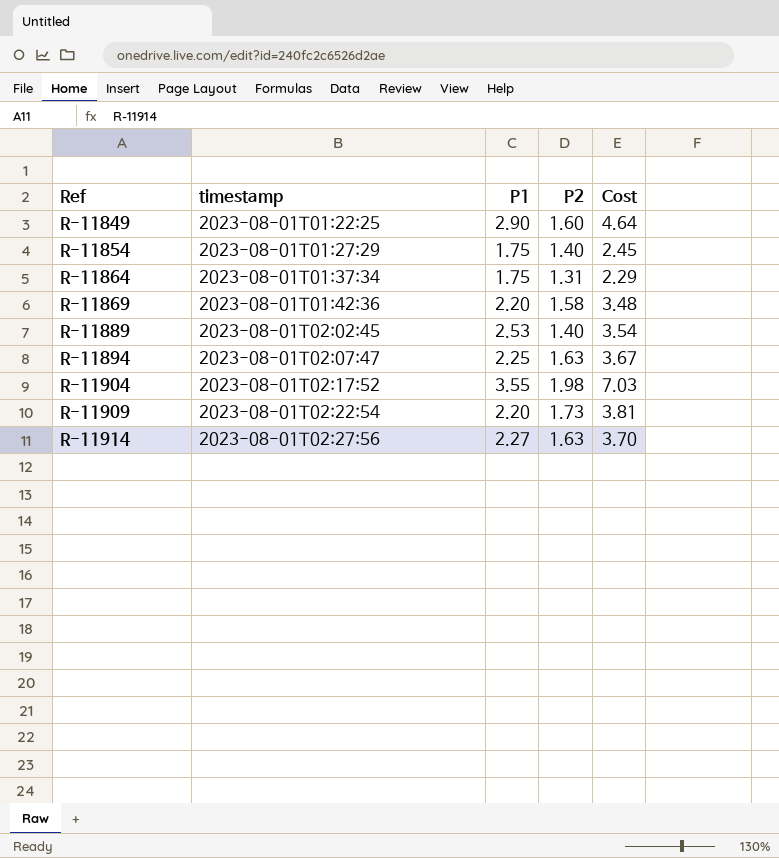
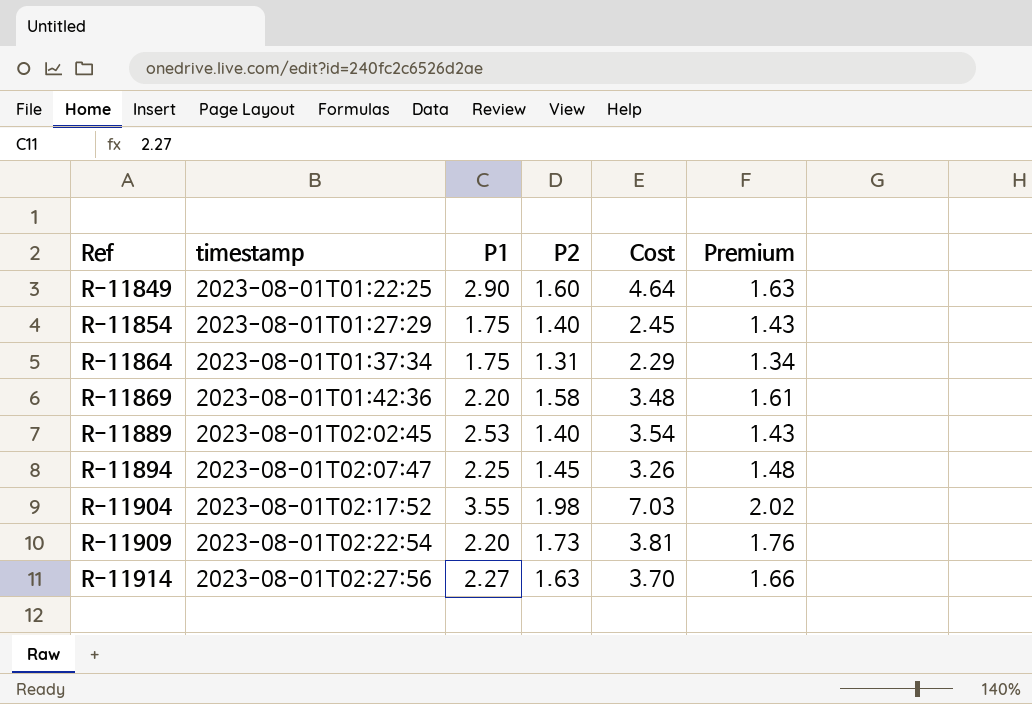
column Premium | formula: none -> [P2] * 1.02
R-11894 | P2: 1.63 -> 1.45
R-11894 | Cost: 3.67 -> 3.26

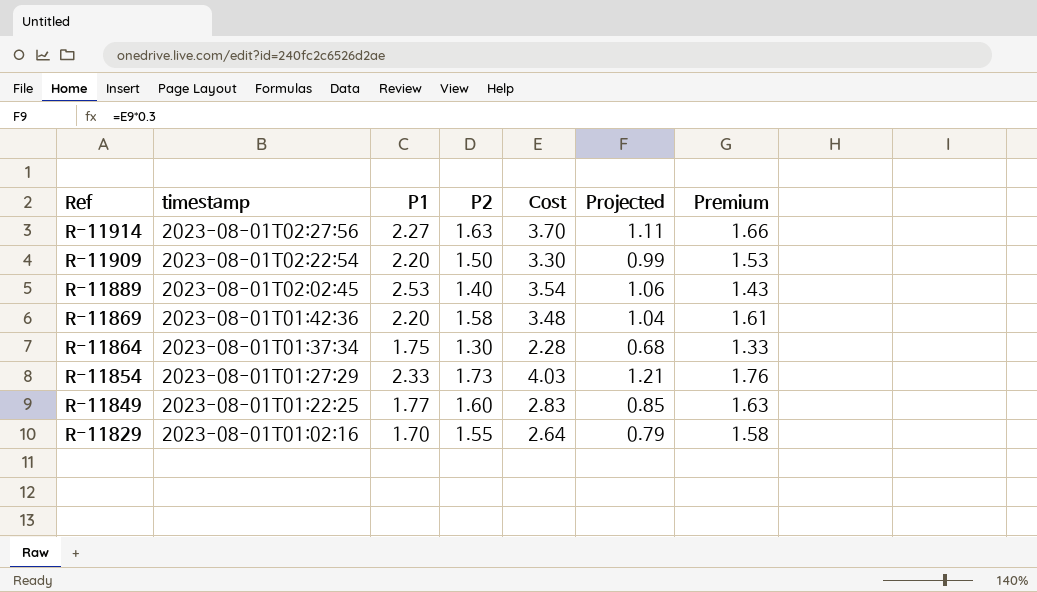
row order: Ref ascending -> Ref descending
column Projected | formula: none -> [Cost] * 0.3
row R-11894: 2023-08-01T02:07:47 | 2.25 | 1.45 | 3.26 | 1.48 -> none
row R-11904: 2023-08-01T02:17:52 | 3.55 | 1.98 | 7.03 | 2.02 -> none
R-11909 | P2: 1.73 -> 1.50
R-11909 | Cost: 3.81 -> 3.30
R-11909 | Premium: 1.76 -> 1.53
R-11864 | P2: 1.31 -> 1.30
R-11864 | Cost: 2.29 -> 2.28
R-11864 | Premium: 1.34 -> 1.33
R-11854 | P1: 1.75 -> 2.33
R-11854 | P2: 1.40 -> 1.73
R-11854 | Cost: 2.45 -> 4.03
R-11854 | Premium: 1.43 -> 1.76
R-11849 | P1: 2.90 -> 1.77
R-11849 | Cost: 4.64 -> 2.83
row R-11829: none -> 2023-08-01T01:02:16 | 1.70 | 1.55 | 2.64 | 0.79 | 1.58

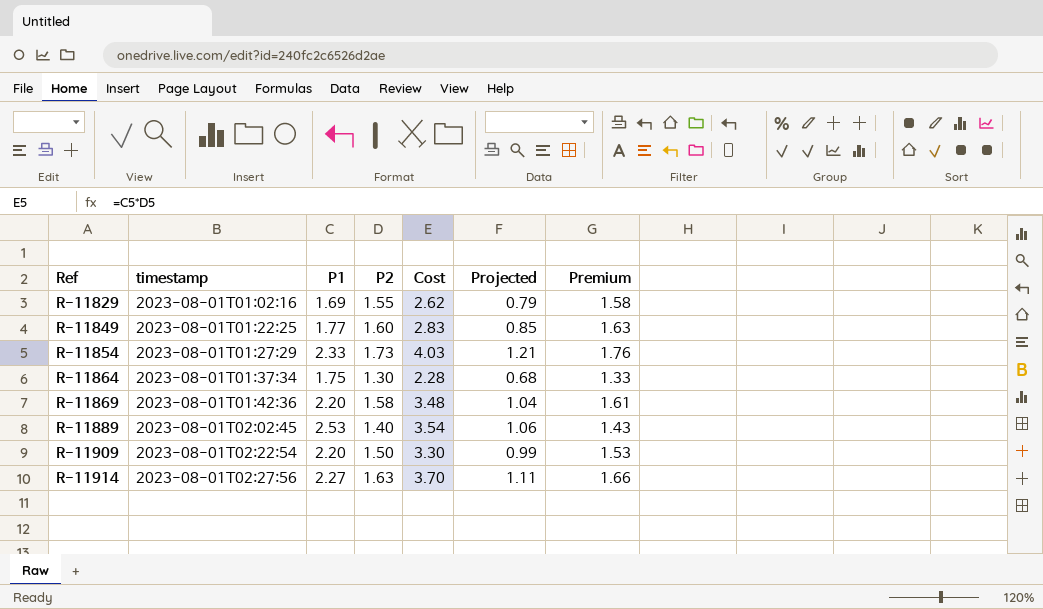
row order: Ref descending -> Ref ascending
R-11829 | P1: 1.70 -> 1.69
R-11829 | Cost: 2.64 -> 2.62

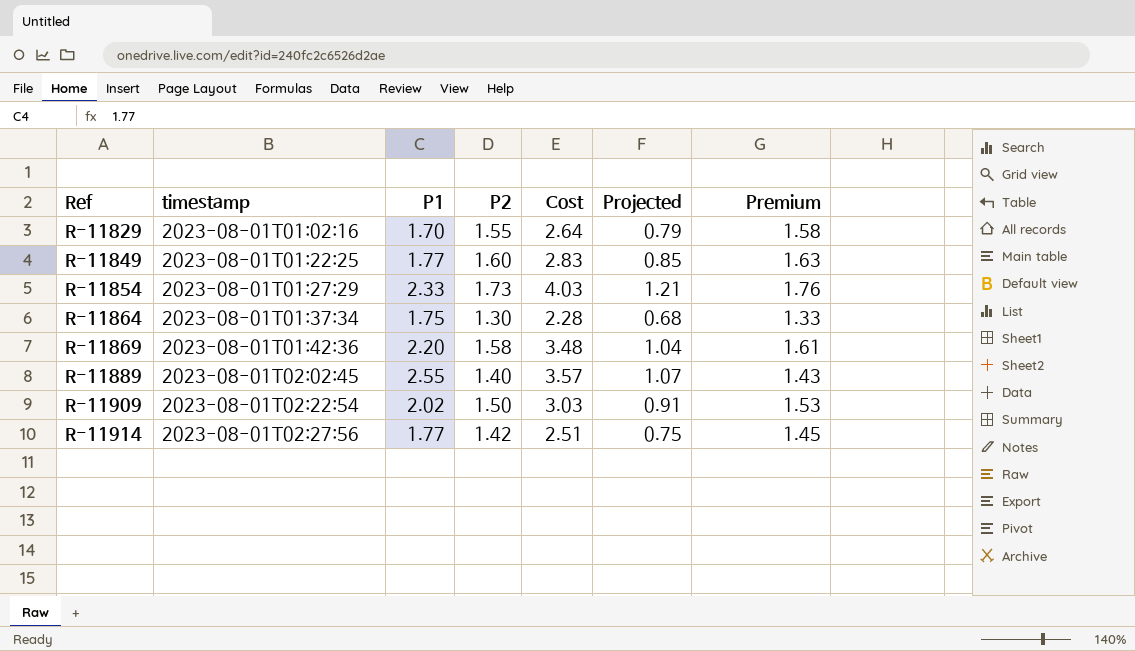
R-11829 | P1: 1.69 -> 1.70
R-11829 | Cost: 2.62 -> 2.64
R-11889 | P1: 2.53 -> 2.55
R-11889 | Cost: 3.54 -> 3.57
R-11889 | Projected: 1.06 -> 1.07
R-11909 | P1: 2.20 -> 2.02
R-11909 | Cost: 3.30 -> 3.03
R-11909 | Projected: 0.99 -> 0.91
R-11914 | P1: 2.27 -> 1.77
R-11914 | P2: 1.63 -> 1.42
R-11914 | Cost: 3.70 -> 2.51
R-11914 | Projected: 1.11 -> 0.75
R-11914 | Premium: 1.66 -> 1.45

